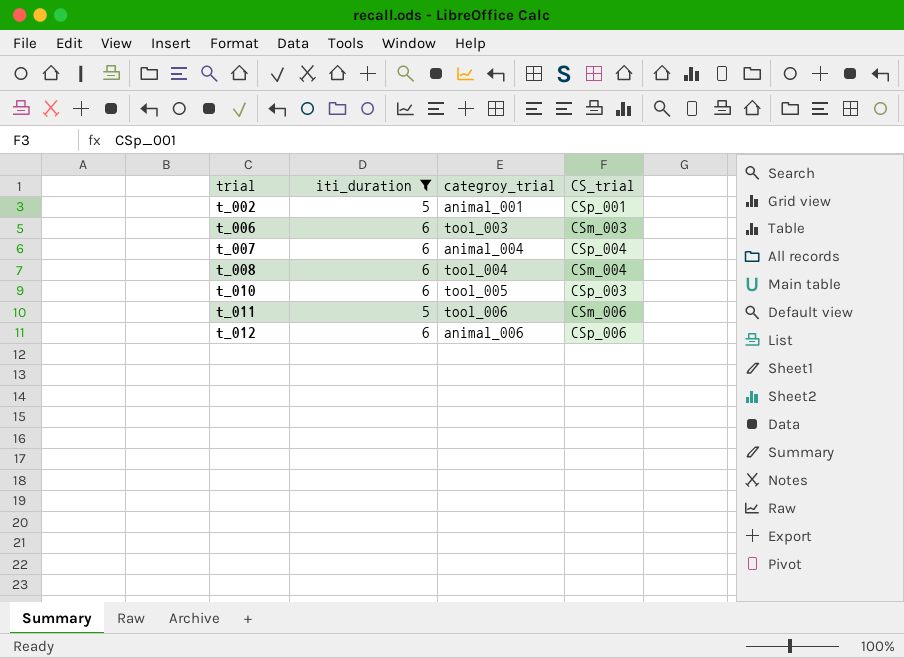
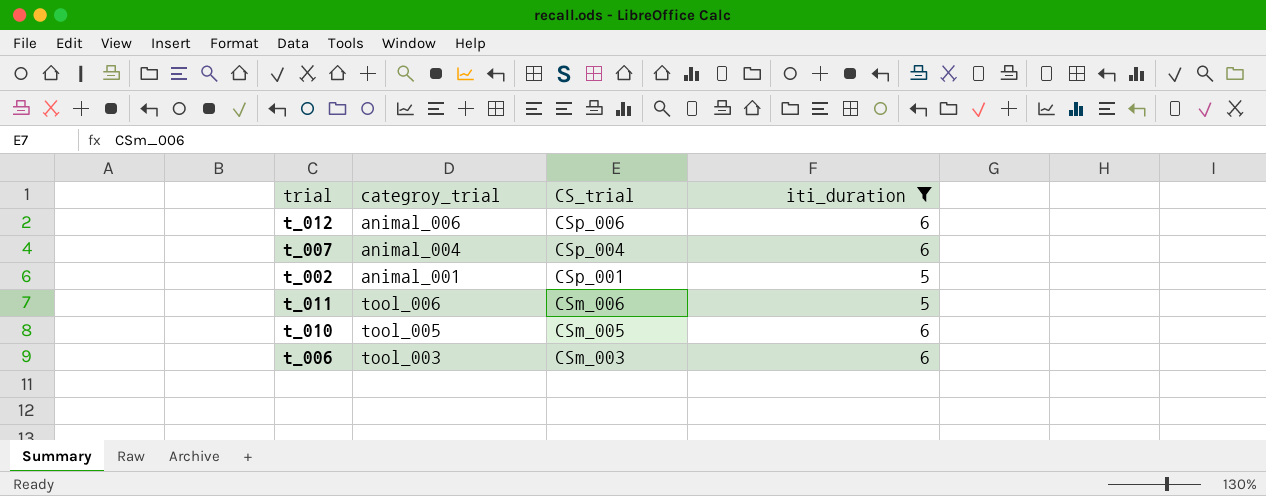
row order: trial ascending -> CS_trial descending
column iti_duration | position: 2 -> 4
row t_008: 6 | tool_004 | CSm_004 -> none
t_010 | CS_trial: CSp_003 -> CSm_005

